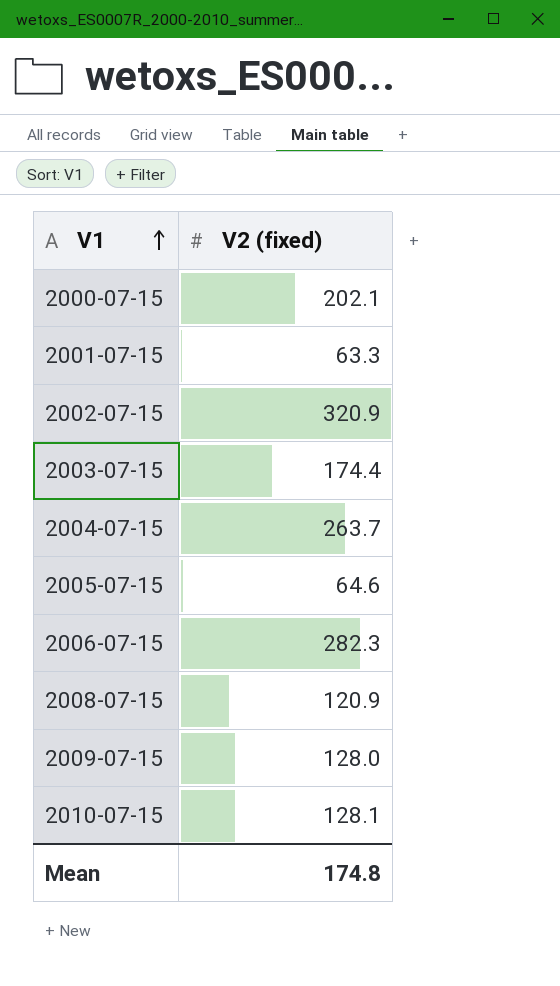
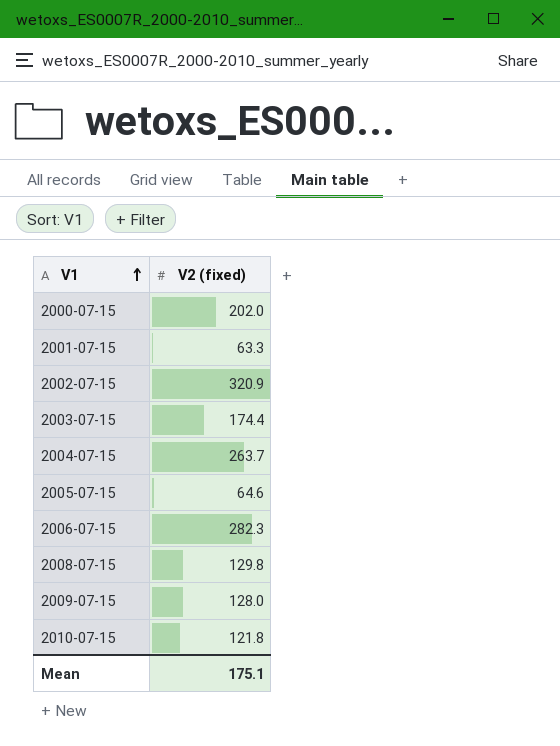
2000-07-15 | V2 (fixed): 202.1 -> 202.0
2008-07-15 | V2 (fixed): 120.9 -> 129.8
2010-07-15 | V2 (fixed): 128.1 -> 121.8
Mean | V2 (fixed): 174.8 -> 175.1

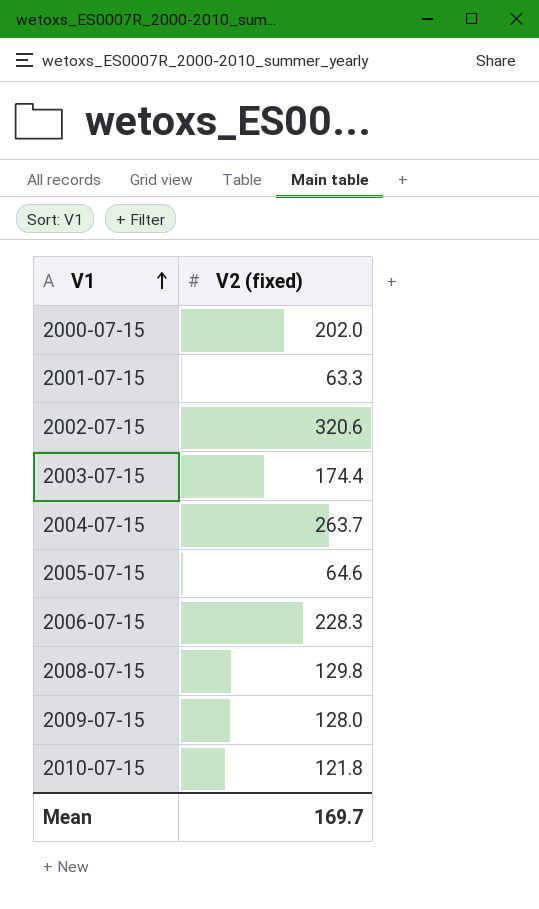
2002-07-15 | V2 (fixed): 320.9 -> 320.6
2006-07-15 | V2 (fixed): 282.3 -> 228.3
Mean | V2 (fixed): 175.1 -> 169.7

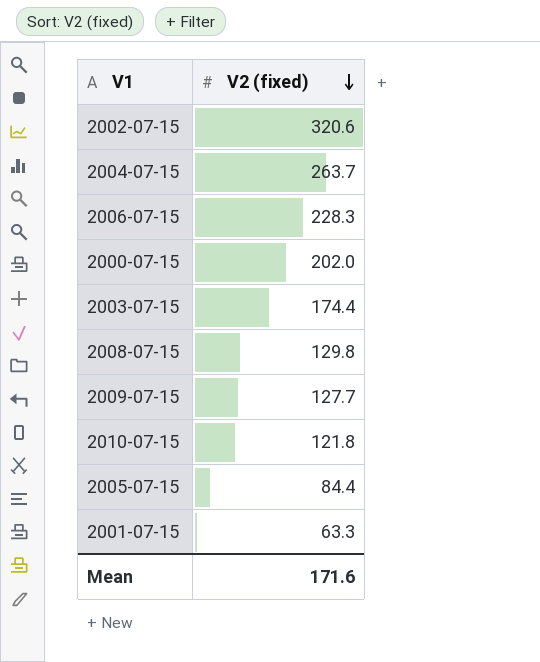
row order: V1 ascending -> V2 (fixed) descending
2009-07-15 | V2 (fixed): 128.0 -> 127.7
2005-07-15 | V2 (fixed): 64.6 -> 84.4
Mean | V2 (fixed): 169.7 -> 171.6

